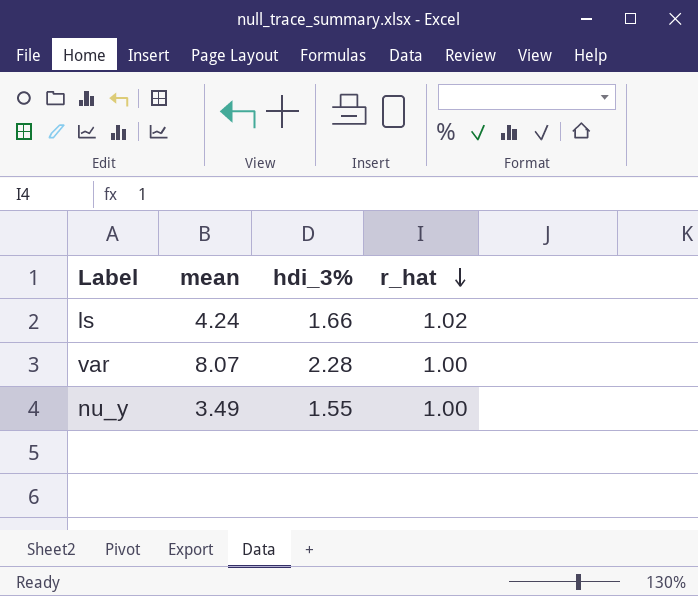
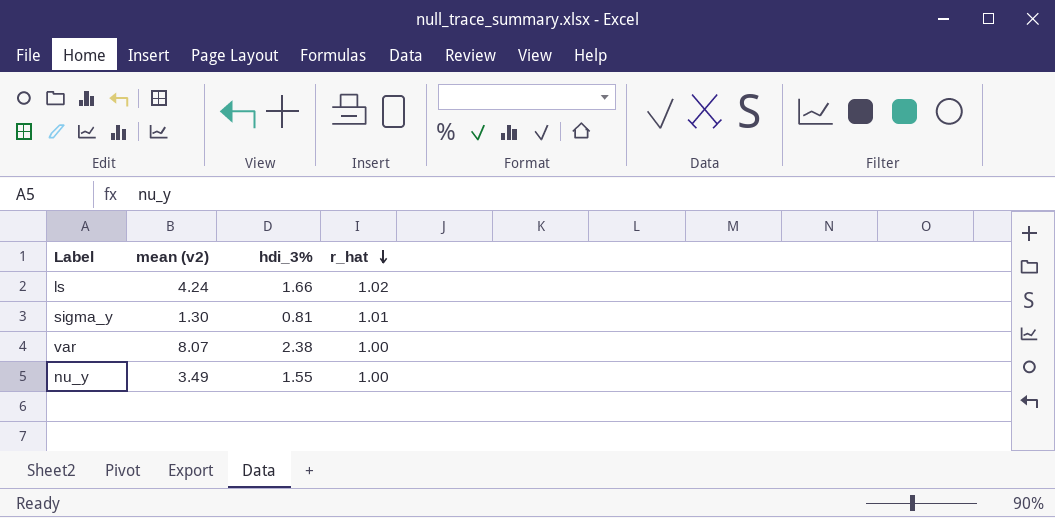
column name: mean -> mean (v2)
row sigma_y: none -> 1.30 | 0.81 | 1.01
var | hdi_3%: 2.28 -> 2.38

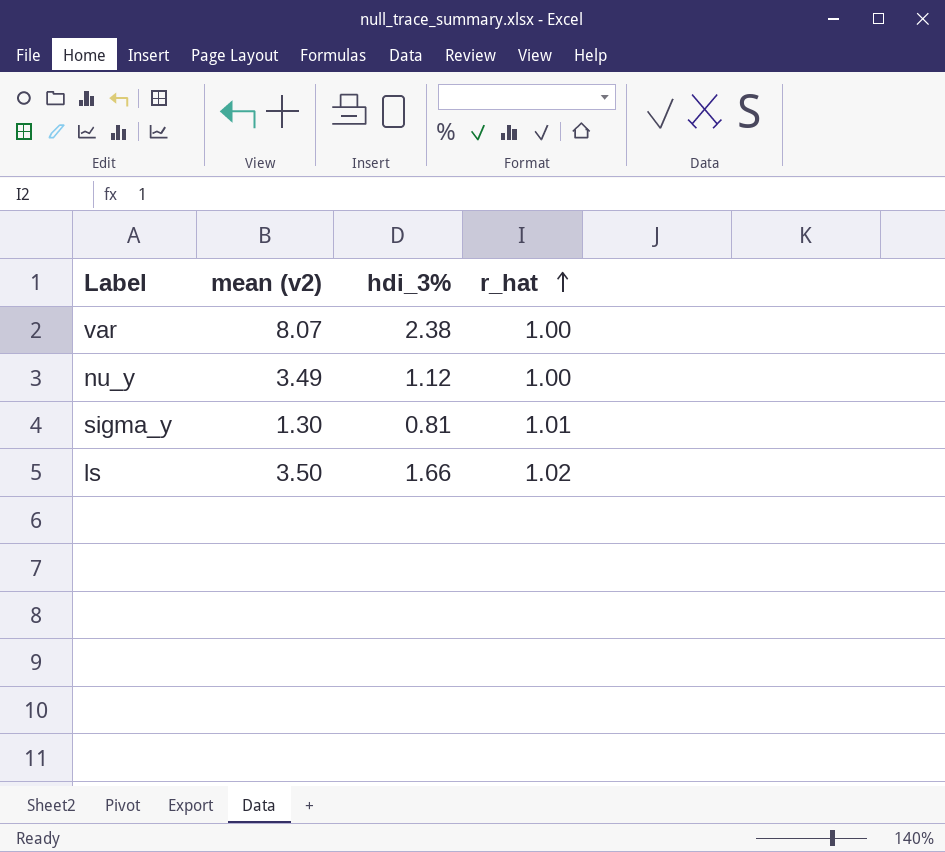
row order: r_hat descending -> r_hat ascending
nu_y | hdi_3%: 1.55 -> 1.12
ls | mean (v2): 4.24 -> 3.50

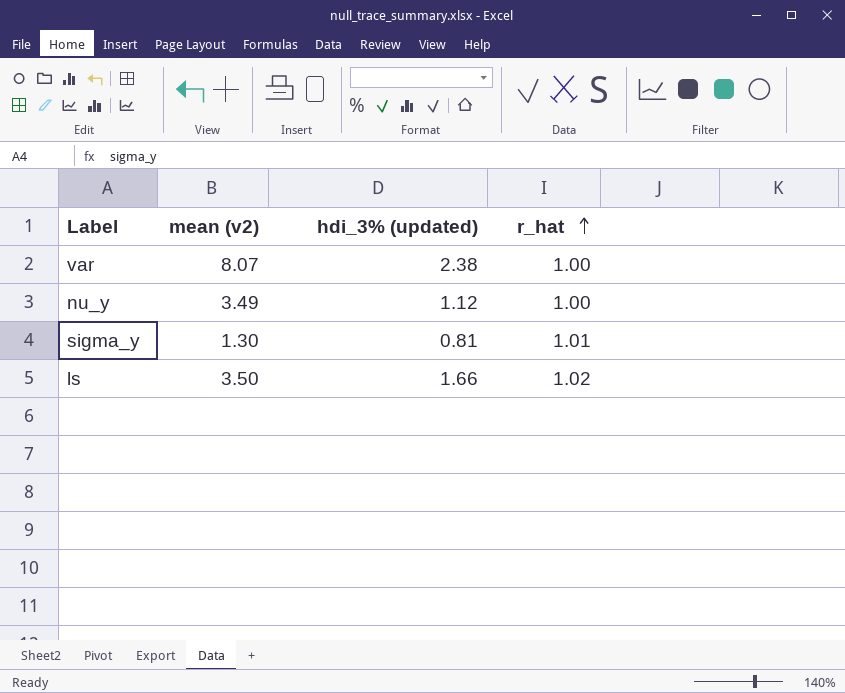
column name: hdi_3% -> hdi_3% (updated)

